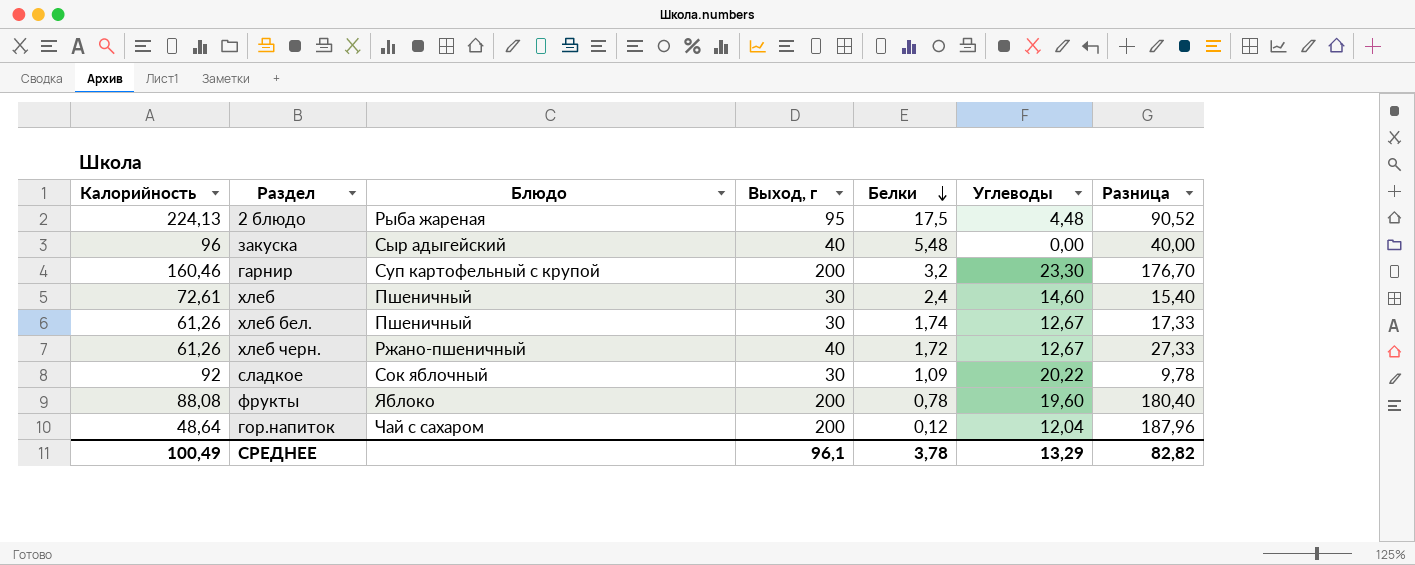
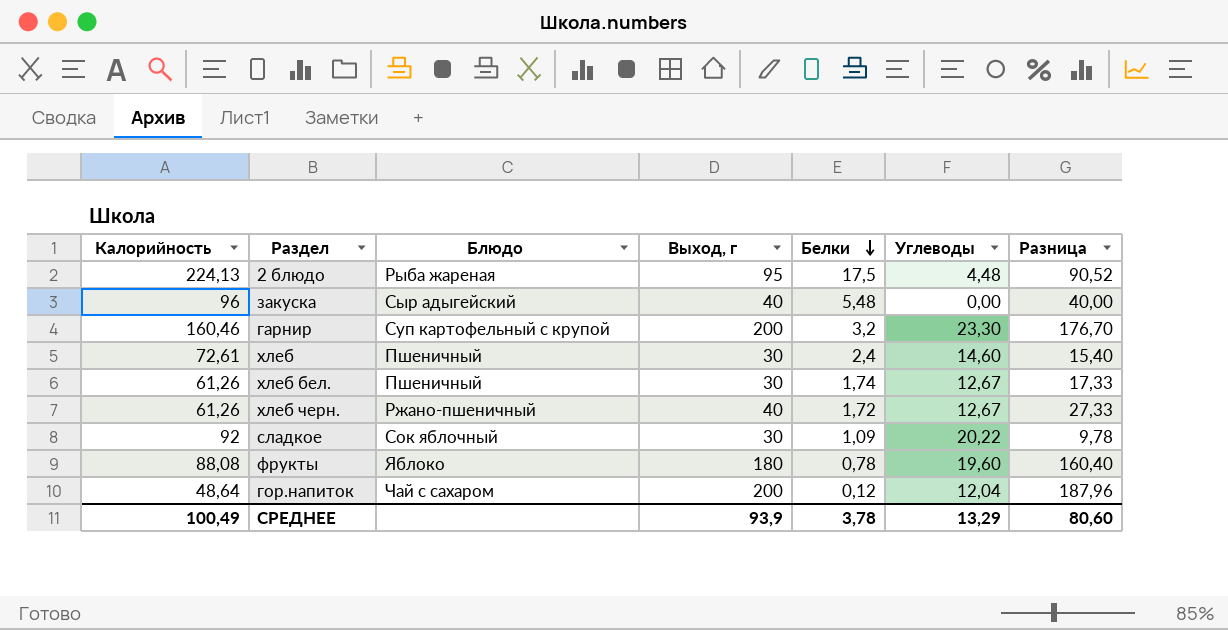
фрукты | Выход, г: 200 -> 180
фрукты | Разница: 180,40 -> 160,40
СРЕДНЕЕ | Выход, г: 96,1 -> 93,9
СРЕДНЕЕ | Разница: 82,82 -> 80,60

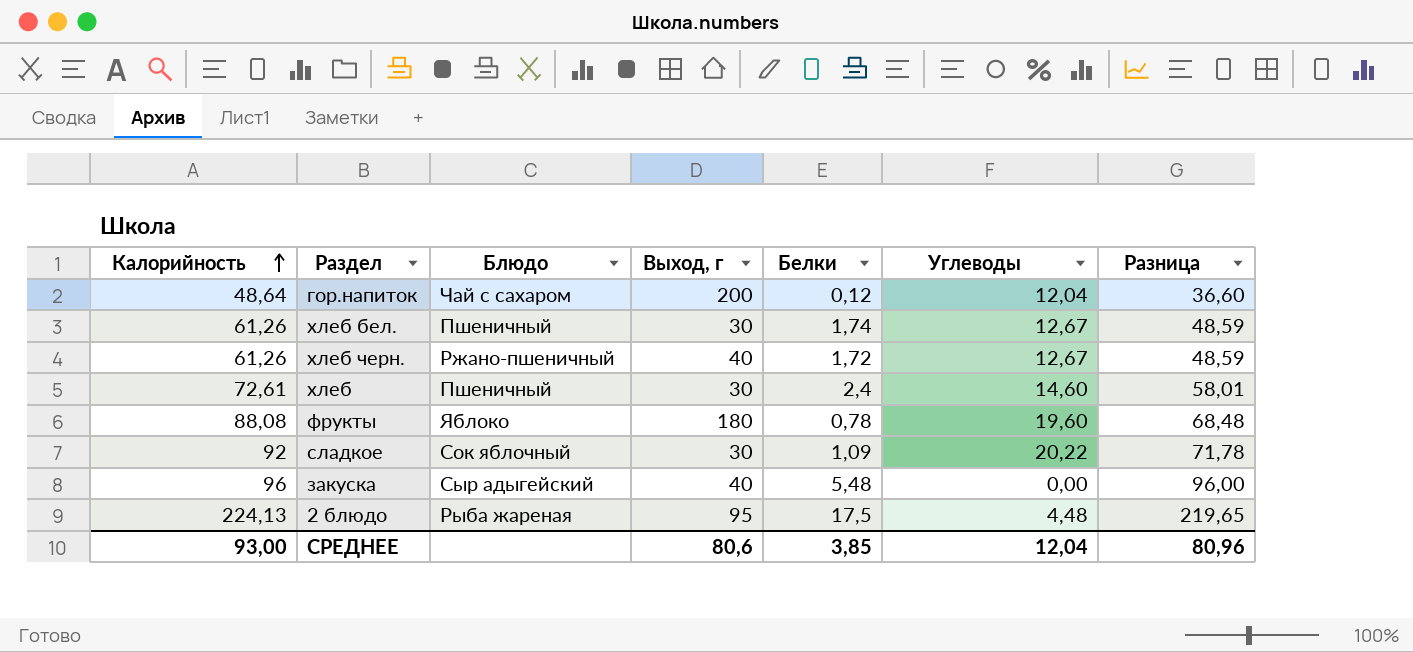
row order: Белки descending -> Калорийность ascending
column Разница | formula: [Выход, г] - [Углеводы] -> [Калорийность] - [Углеводы]
row гарнир: 160,46 | Суп картофельный с крупой | 200 | 3,2 | 23,30 | 176,70 -> none
СРЕДНЕЕ | Калорийность: 100,49 -> 93,00
СРЕДНЕЕ | Выход, г: 93,9 -> 80,6
СРЕДНЕЕ | Белки: 3,78 -> 3,85
СРЕДНЕЕ | Углеводы: 13,29 -> 12,04
СРЕДНЕЕ | Разница: 80,60 -> 80,96

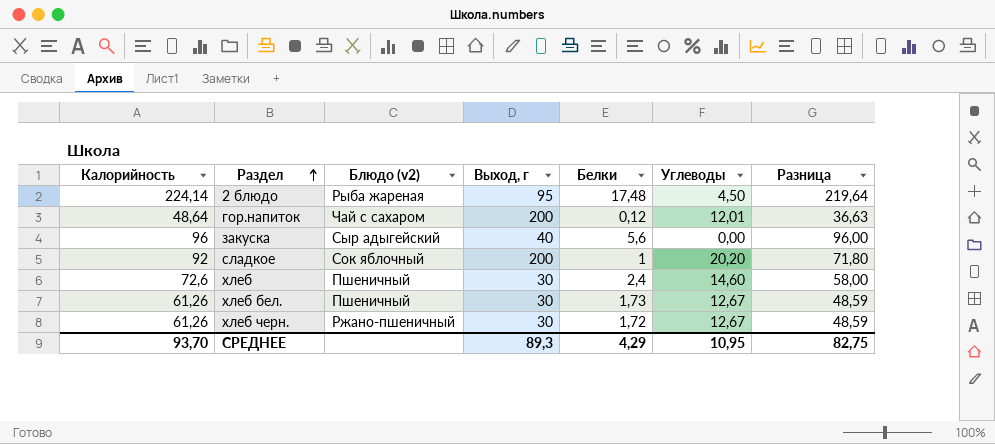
row order: Калорийность ascending -> Раздел ascending
column name: Блюдо -> Блюдо (v2)
row фрукты: 88,08 | Яблоко | 180 | 0,78 | 19,60 | 68,48 -> none
2 блюдо | Калорийность: 224,13 -> 224,14
2 блюдо | Белки: 17,5 -> 17,48
2 блюдо | Углеводы: 4,48 -> 4,50
2 блюдо | Разница: 219,65 -> 219,64
гор.напиток | Углеводы: 12,04 -> 12,01
гор.напиток | Разница: 36,60 -> 36,63
закуска | Белки: 5,48 -> 5,6
сладкое | Выход, г: 30 -> 200
сладкое | Белки: 1,09 -> 1
сладкое | Углеводы: 20,22 -> 20,20
сладкое | Разница: 71,78 -> 71,80
хлеб | Калорийность: 72,61 -> 72,6
хлеб | Разница: 58,01 -> 58,00
хлеб бел. | Белки: 1,74 -> 1,73
хлеб черн. | Выход, г: 40 -> 30
СРЕДНЕЕ | Калорийность: 93,00 -> 93,70
СРЕДНЕЕ | Выход, г: 80,6 -> 89,3
СРЕДНЕЕ | Белки: 3,85 -> 4,29
СРЕДНЕЕ | Углеводы: 12,04 -> 10,95
СРЕДНЕЕ | Разница: 80,96 -> 82,75

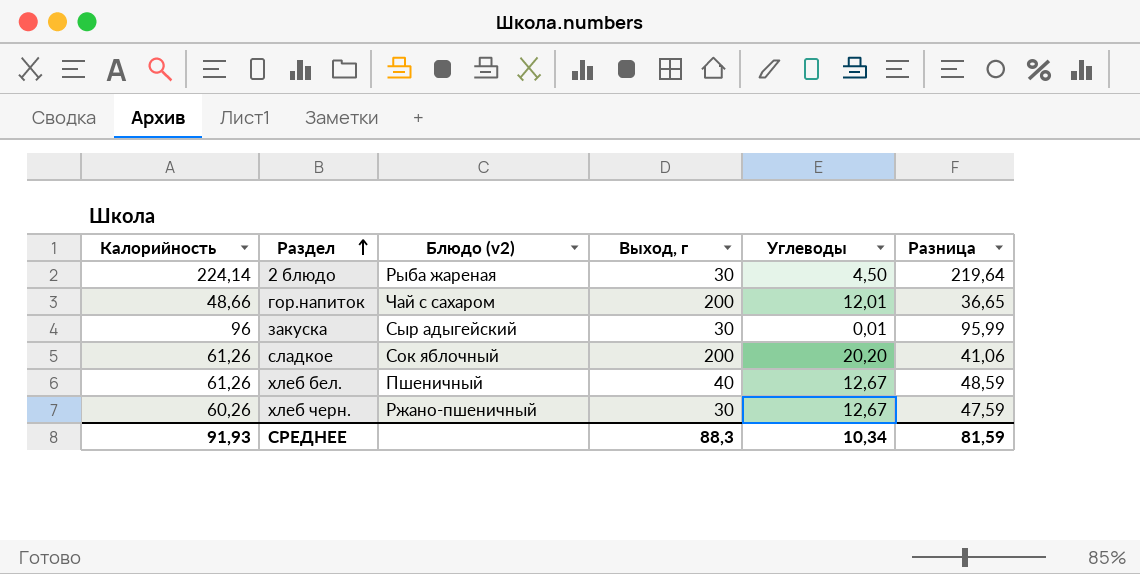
column Белки | position: 5 -> none
row хлеб: 72,6 | Пшеничный | 30 | 2,4 | 14,60 | 58,00 -> none
2 блюдо | Выход, г: 95 -> 30
гор.напиток | Калорийность: 48,64 -> 48,66
гор.напиток | Разница: 36,63 -> 36,65
закуска | Выход, г: 40 -> 30
закуска | Углеводы: 0,00 -> 0,01
закуска | Разница: 96,00 -> 95,99
сладкое | Калорийность: 92 -> 61,26
сладкое | Разница: 71,80 -> 41,06
хлеб бел. | Выход, г: 30 -> 40
хлеб черн. | Калорийность: 61,26 -> 60,26
хлеб черн. | Разница: 48,59 -> 47,59
СРЕДНЕЕ | Калорийность: 93,70 -> 91,93
СРЕДНЕЕ | Выход, г: 89,3 -> 88,3
СРЕДНЕЕ | Углеводы: 10,95 -> 10,34
СРЕДНЕЕ | Разница: 82,75 -> 81,59

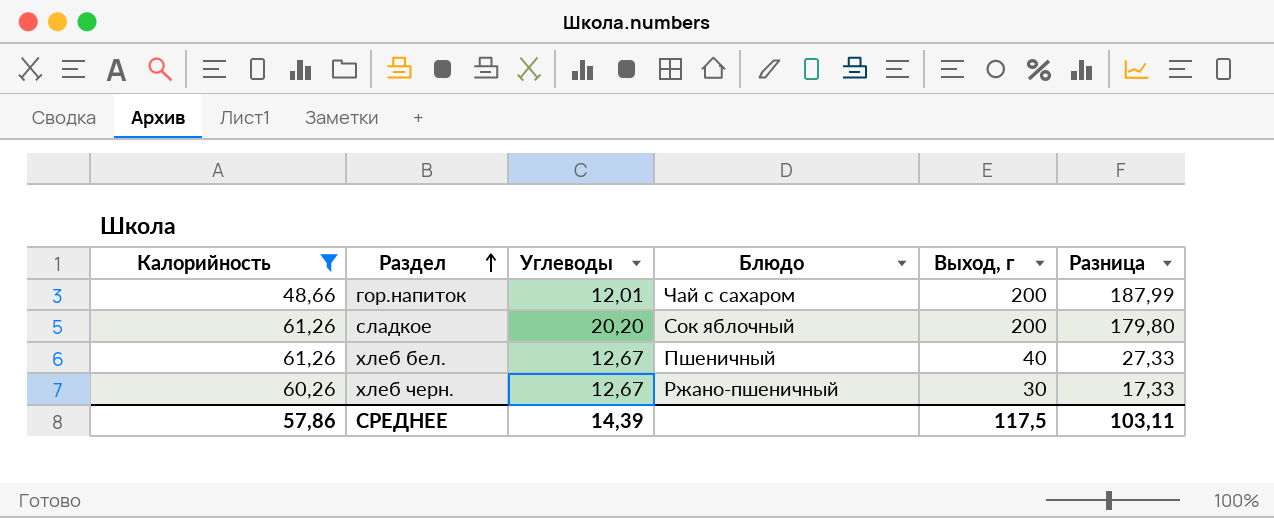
filter: none -> Калорийность <= 61,26
column Углеводы | position: 5 -> 3
column name: Блюдо (v2) -> Блюдо
column Разница | formula: [Калорийность] - [Углеводы] -> [Выход, г] - [Углеводы]
СРЕДНЕЕ | Калорийность: 91,93 -> 57,86
СРЕДНЕЕ | Углеводы: 10,34 -> 14,39
СРЕДНЕЕ | Выход, г: 88,3 -> 117,5
СРЕДНЕЕ | Разница: 81,59 -> 103,11

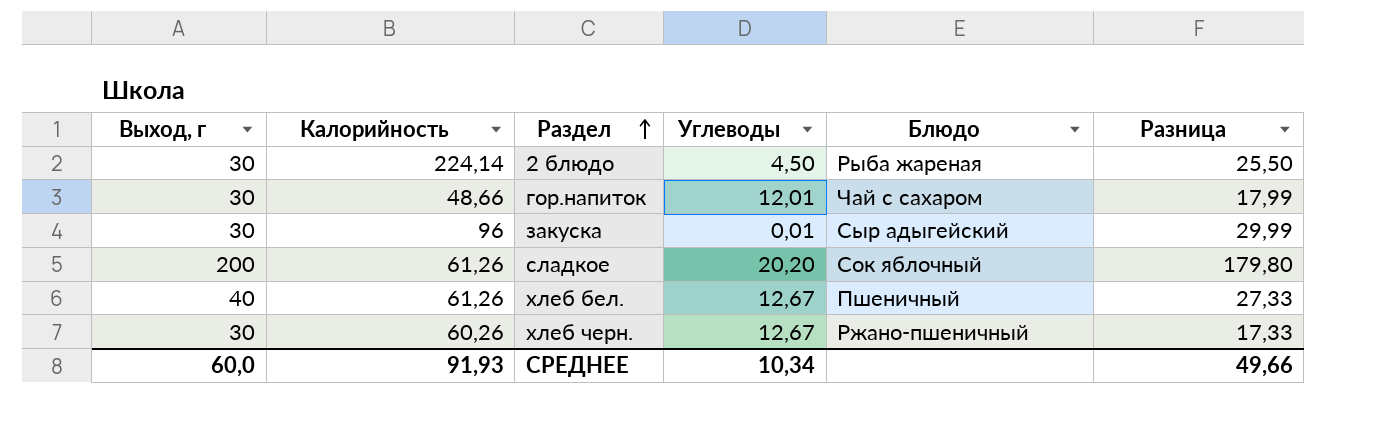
filter: Калорийность <= 61,26 -> none
column Выход, г | position: 5 -> 1
гор.напиток | Выход, г: 200 -> 30
гор.напиток | Разница: 187,99 -> 17,99
СРЕДНЕЕ | Выход, г: 117,5 -> 60,0
СРЕДНЕЕ | Калорийность: 57,86 -> 91,93
СРЕДНЕЕ | Углеводы: 14,39 -> 10,34
СРЕДНЕЕ | Разница: 103,11 -> 49,66

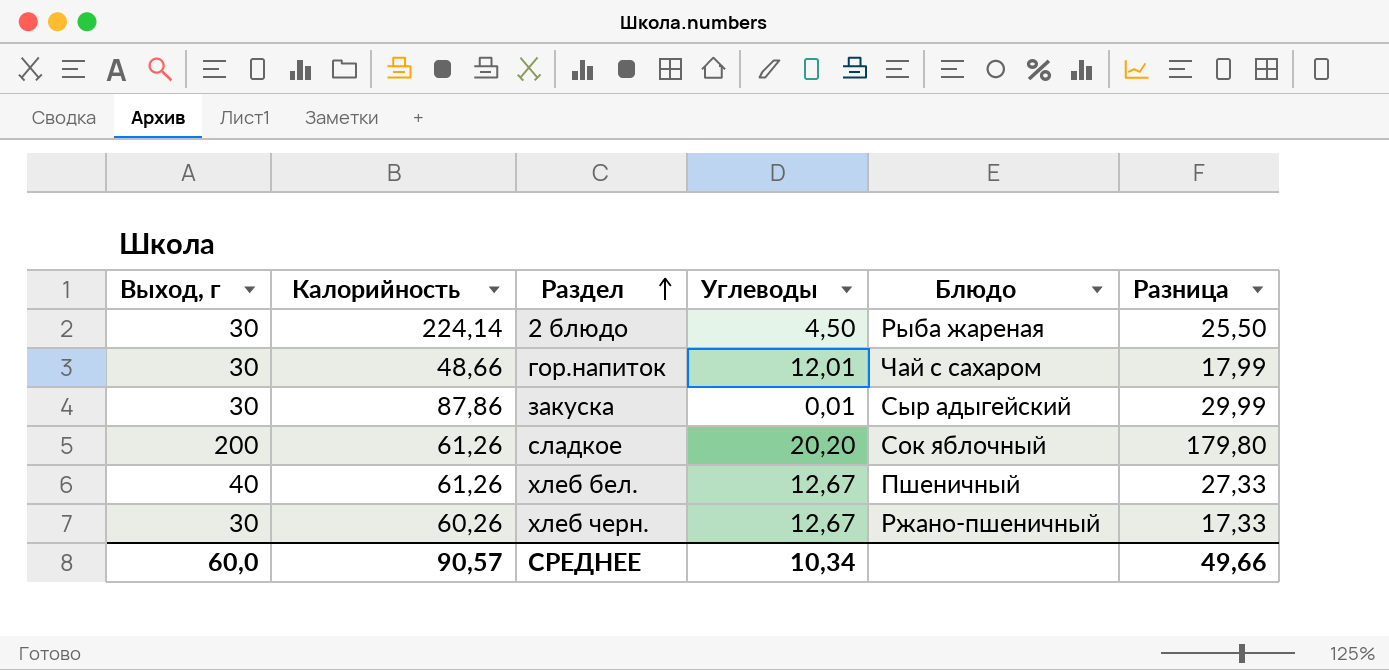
закуска | Калорийность: 96 -> 87,86
СРЕДНЕЕ | Калорийность: 91,93 -> 90,57

